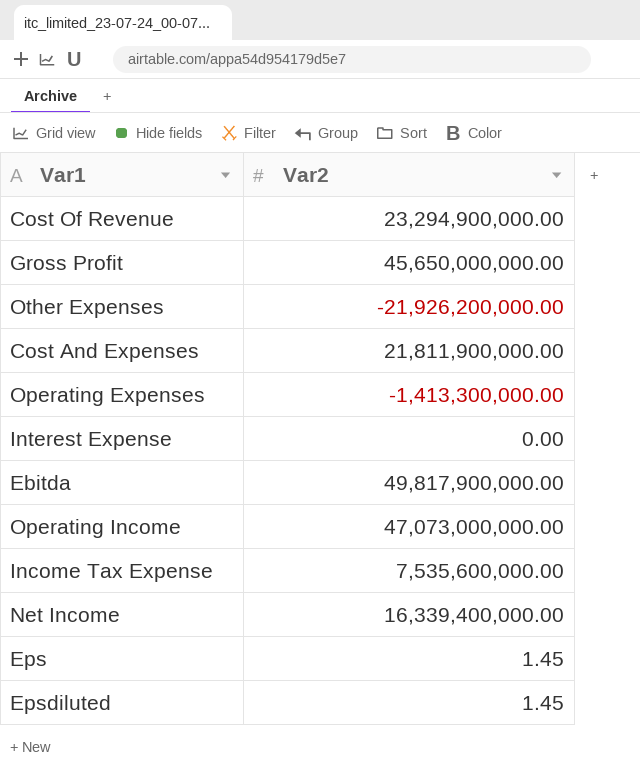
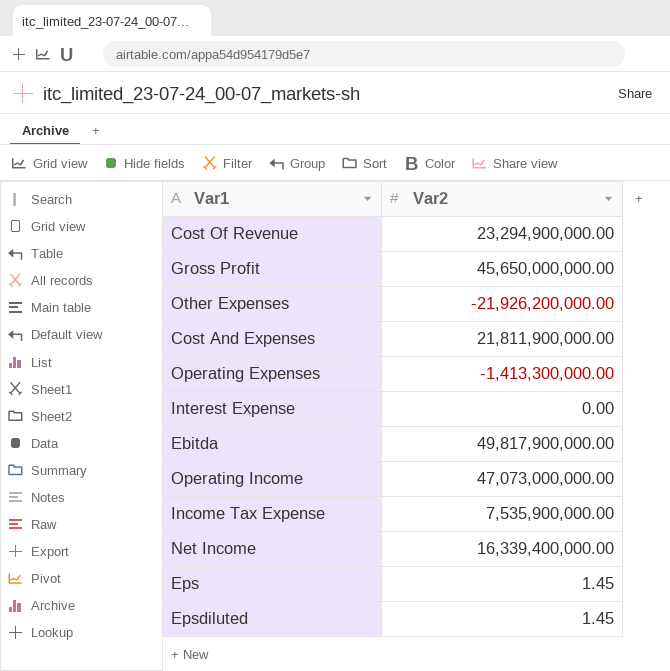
Income Tax Expense | Var2: 7,535,600,000.00 -> 7,535,900,000.00

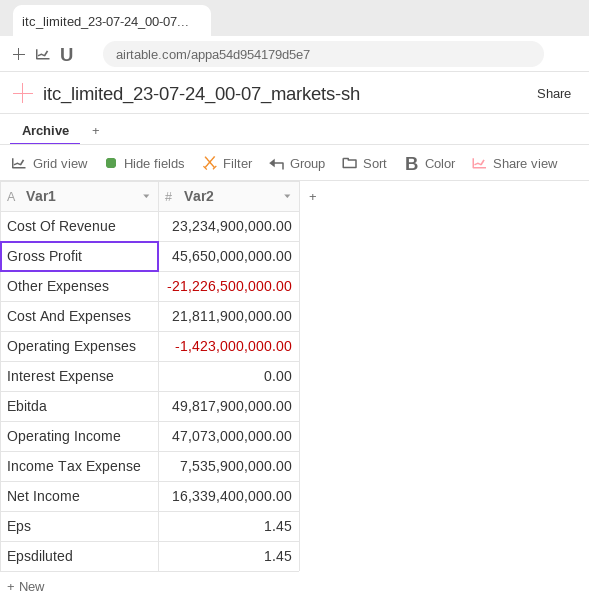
Cost Of Revenue | Var2: 23,294,900,000.00 -> 23,234,900,000.00
Other Expenses | Var2: -21,926,200,000.00 -> -21,226,500,000.00
Operating Expenses | Var2: -1,413,300,000.00 -> -1,423,000,000.00

